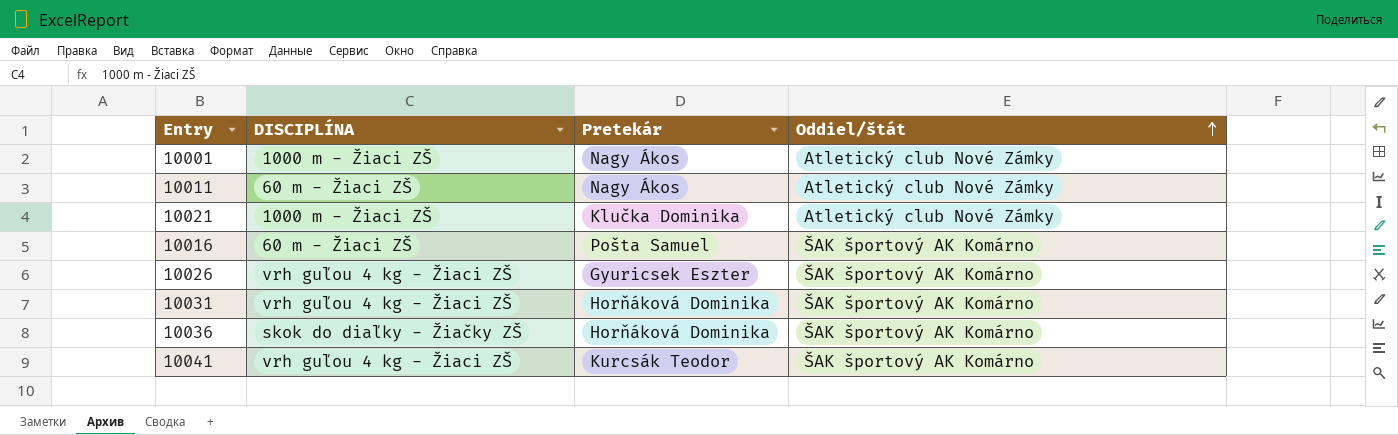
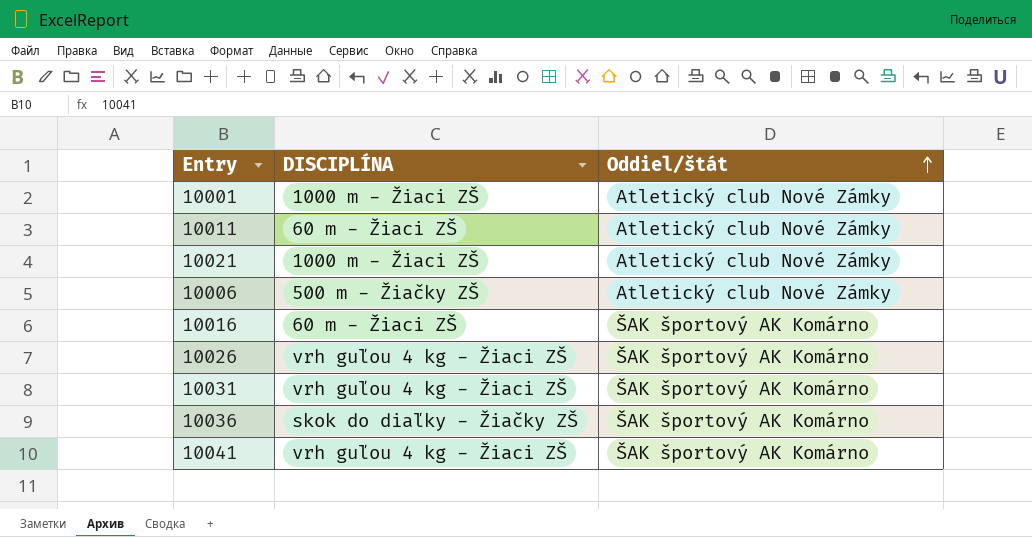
column Pretekár | position: 3 -> none
row 10006: none -> 500 m - Žiačky ZŠ | Atletický club Nové Zámky

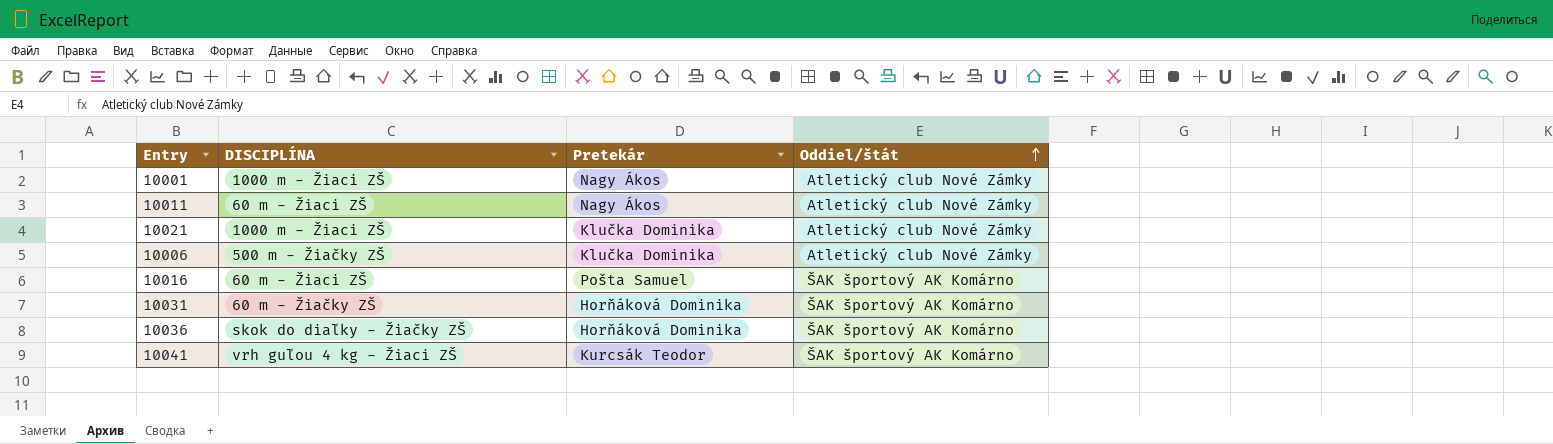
column Pretekár | position: none -> 3
row 10026: vrh guľou 4 kg - Žiaci ZŠ | ŠAK športový AK Komárno -> none
10031 | DISCIPLÍNA: vrh guľou 4 kg - Žiaci ZŠ -> 60 m - Žiačky ZŠ

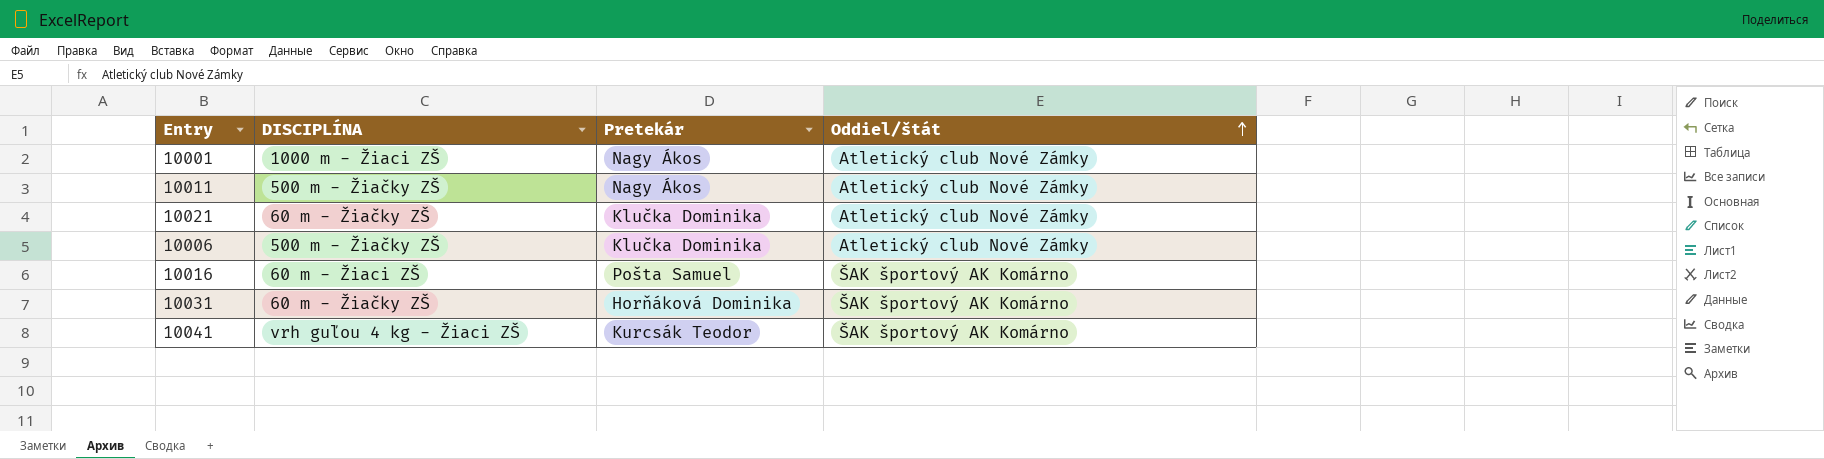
row 10036: skok do diaľky - Žiačky ZŠ | Horňáková Dominika | ŠAK športový AK Komárno -> none
10011 | DISCIPLÍNA: 60 m - Žiaci ZŠ -> 500 m - Žiačky ZŠ
10021 | DISCIPLÍNA: 1000 m - Žiaci ZŠ -> 60 m - Žiačky ZŠ

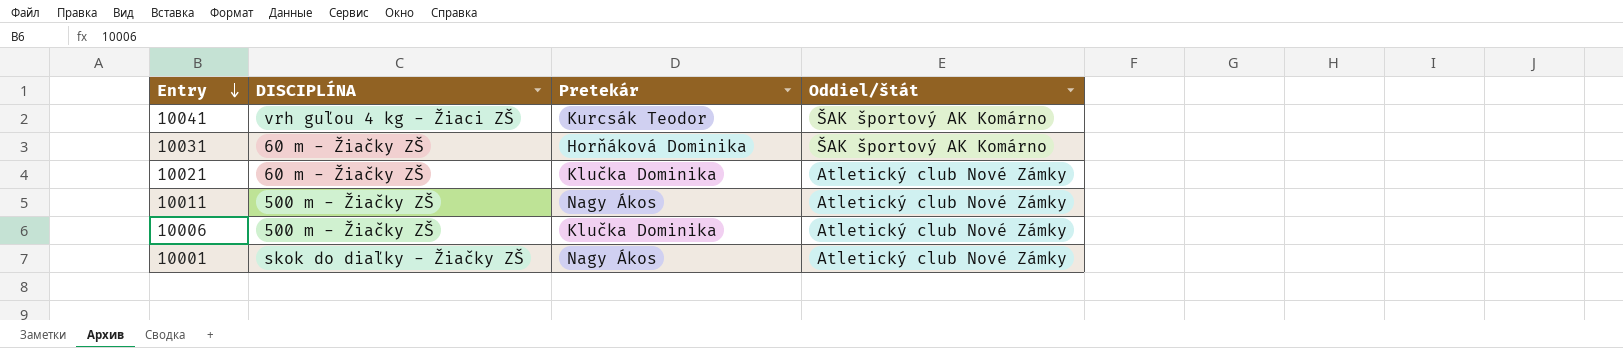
row order: Oddiel/štát ascending -> Entry descending
row 10016: 60 m - Žiaci ZŠ | Pošta Samuel | ŠAK športový AK Komárno -> none
10001 | DISCIPLÍNA: 1000 m - Žiaci ZŠ -> skok do diaľky - Žiačky ZŠ

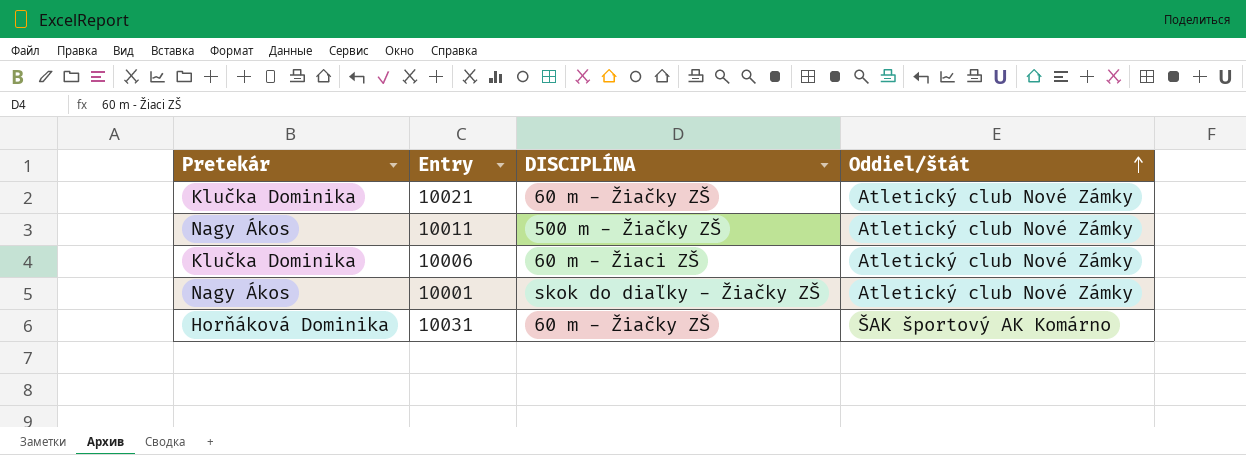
row order: Entry descending -> Oddiel/štát ascending
column Pretekár | position: 3 -> 1
row 10041: vrh guľou 4 kg - Žiaci ZŠ | Kurcsák Teodor | ŠAK športový AK Komárno -> none
10006 | DISCIPLÍNA: 500 m - Žiačky ZŠ -> 60 m - Žiaci ZŠ

